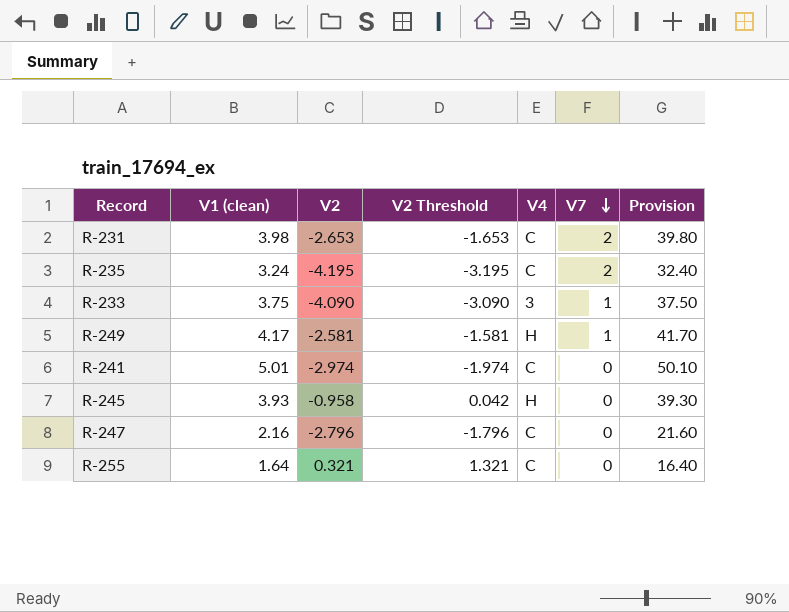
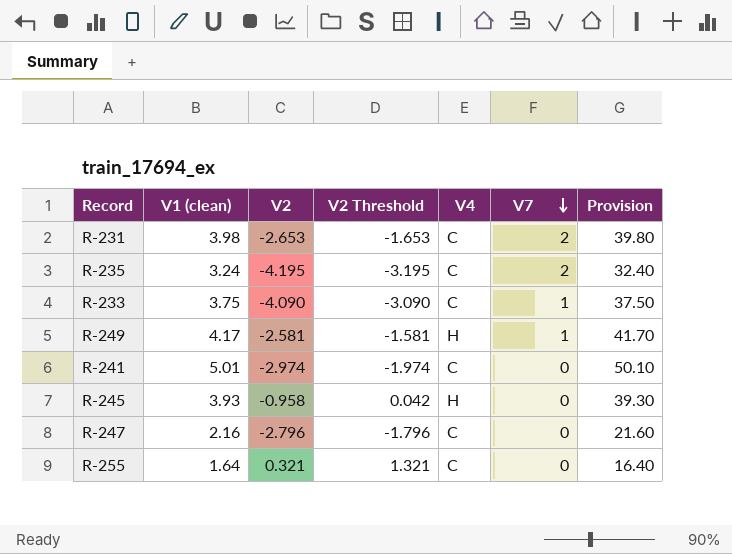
R-233 | V4: 3 -> C

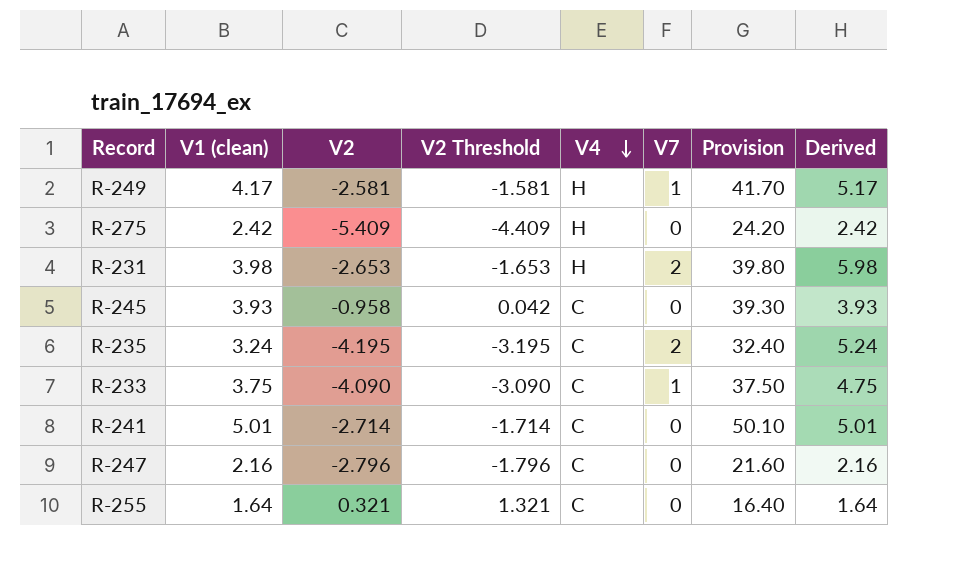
row order: V7 descending -> V4 descending
column Derived | formula: none -> [V1 (clean)] + [V7]
row R-275: none -> 2.42 | -5.409 | -4.409 | H | 0 | 24.20 | 2.42
R-231 | V4: C -> H
R-245 | V4: H -> C
R-241 | V2: -2.974 -> -2.714
R-241 | V2 Threshold: -1.974 -> -1.714

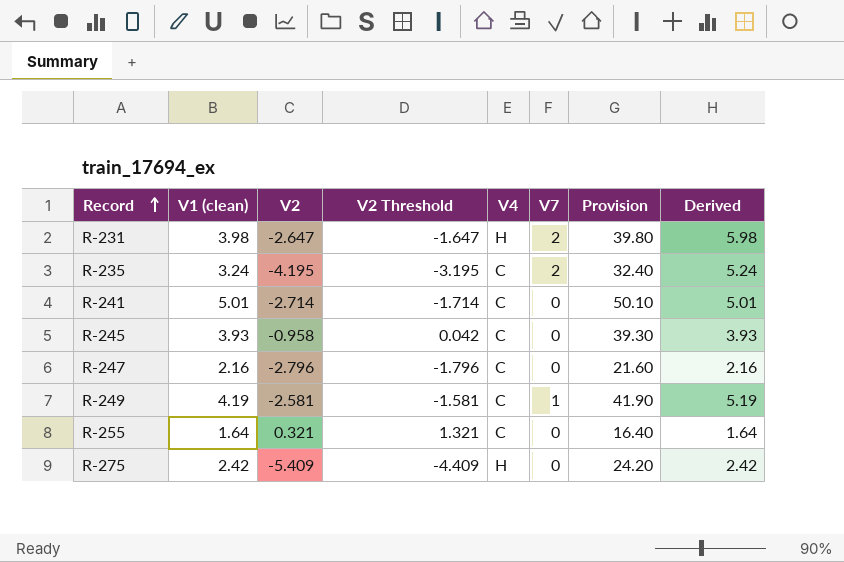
row order: V4 descending -> Record ascending
row R-233: 3.75 | -4.090 | -3.090 | C | 1 | 37.50 | 4.75 -> none
R-231 | V2: -2.653 -> -2.647
R-231 | V2 Threshold: -1.653 -> -1.647
R-249 | V1 (clean): 4.17 -> 4.19
R-249 | V4: H -> C
R-249 | Provision: 41.70 -> 41.90
R-249 | Derived: 5.17 -> 5.19

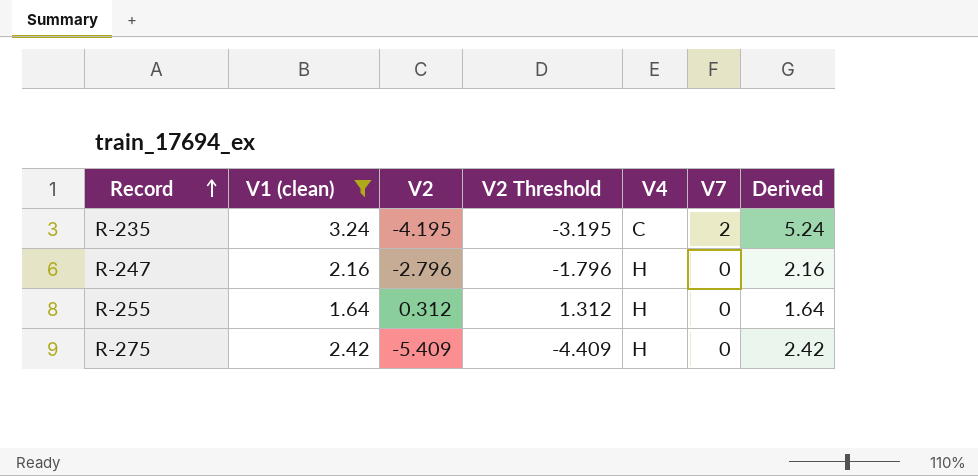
filter: none -> V1 (clean) <= 3.24
column Provision | formula: [V1 (clean)] * 10 -> none
R-247 | V4: C -> H
R-255 | V2: 0.321 -> 0.312
R-255 | V2 Threshold: 1.321 -> 1.312
R-255 | V4: C -> H

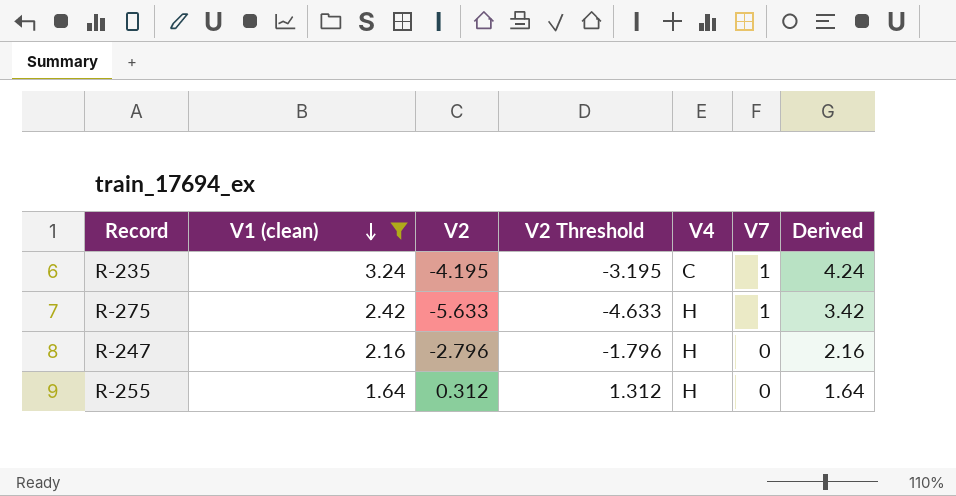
row order: Record ascending -> V1 (clean) descending
R-235 | V7: 2 -> 1
R-235 | Derived: 5.24 -> 4.24
R-275 | V2: -5.409 -> -5.633
R-275 | V2 Threshold: -4.409 -> -4.633
R-275 | V7: 0 -> 1
R-275 | Derived: 2.42 -> 3.42

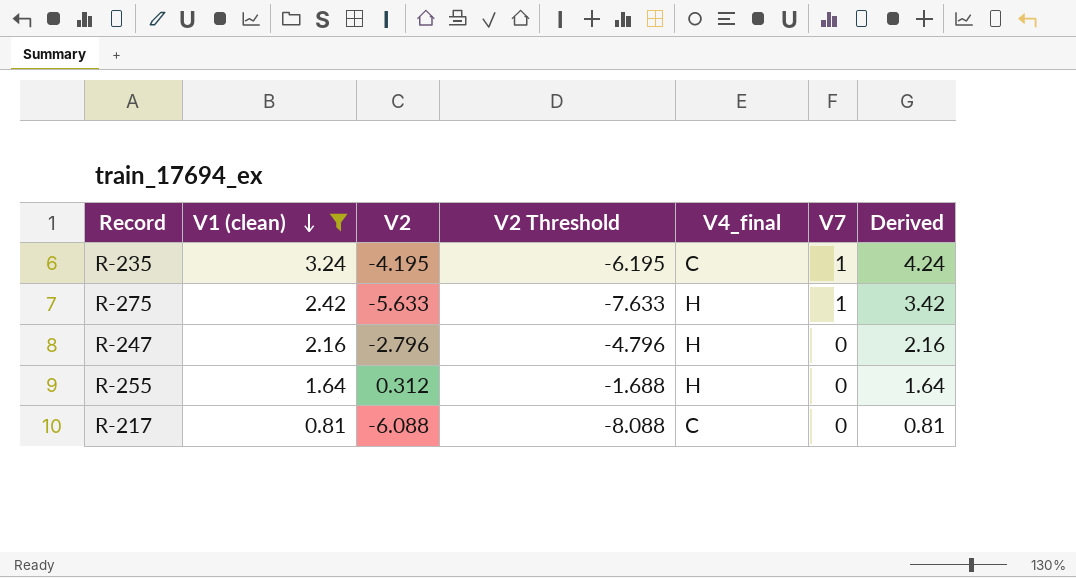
column V2 Threshold | formula: [V2] + 1 -> [V2] - 2
column name: V4 -> V4_final
row R-217: none -> 0.81 | -6.088 | -8.088 | C | 0 | 0.81

